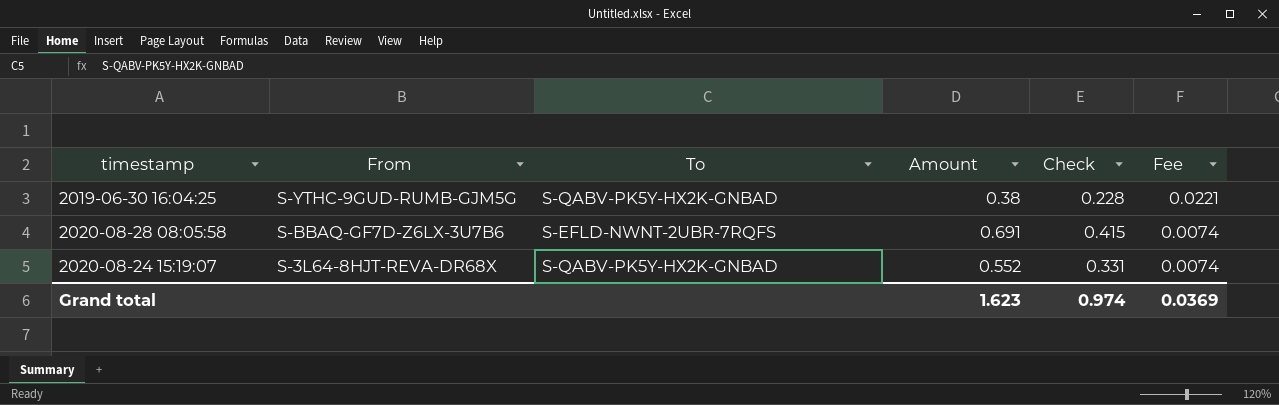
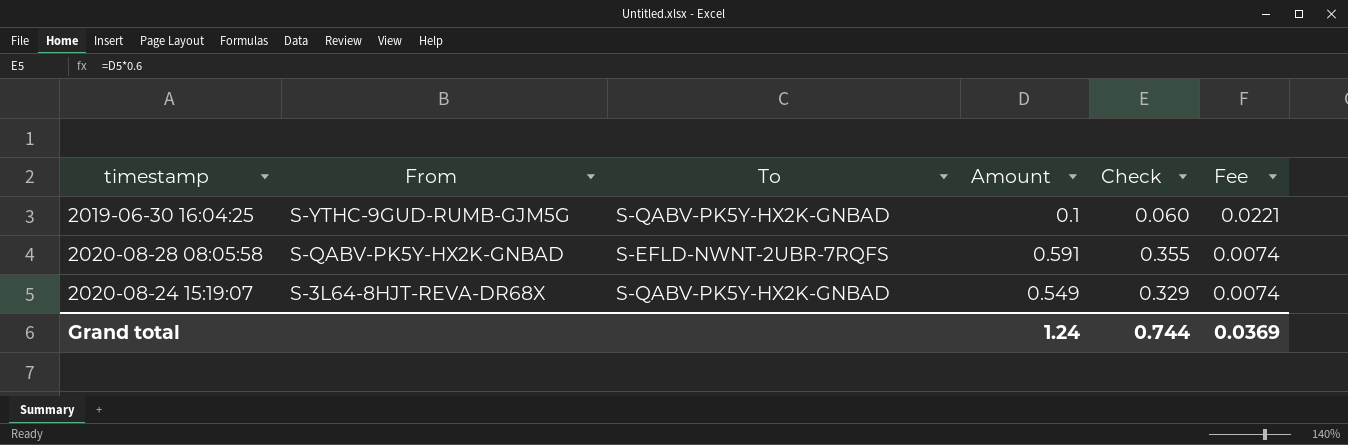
2019-06-30 16:04:25 | Amount: 0.38 -> 0.1
2019-06-30 16:04:25 | Check: 0.228 -> 0.060
2020-08-28 08:05:58 | From: S-BBAQ-GF7D-Z6LX-3U7B6 -> S-QABV-PK5Y-HX2K-GNBAD
2020-08-28 08:05:58 | Amount: 0.691 -> 0.591
2020-08-28 08:05:58 | Check: 0.415 -> 0.355
2020-08-24 15:19:07 | Amount: 0.552 -> 0.549
2020-08-24 15:19:07 | Check: 0.331 -> 0.329
Grand total | Amount: 1.623 -> 1.24
Grand total | Check: 0.974 -> 0.744

